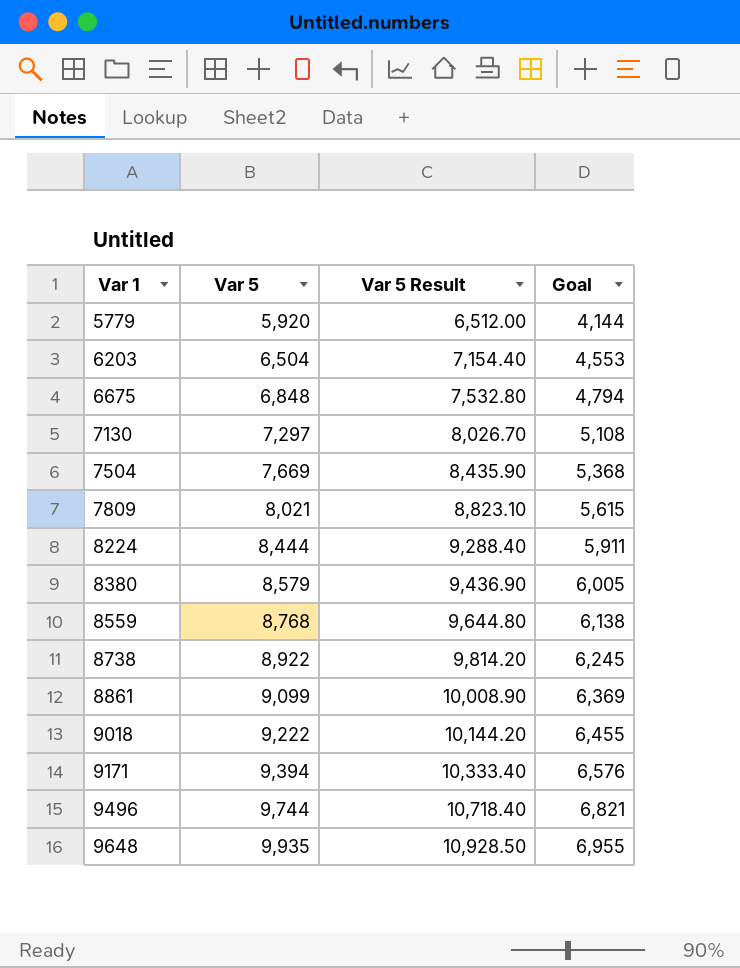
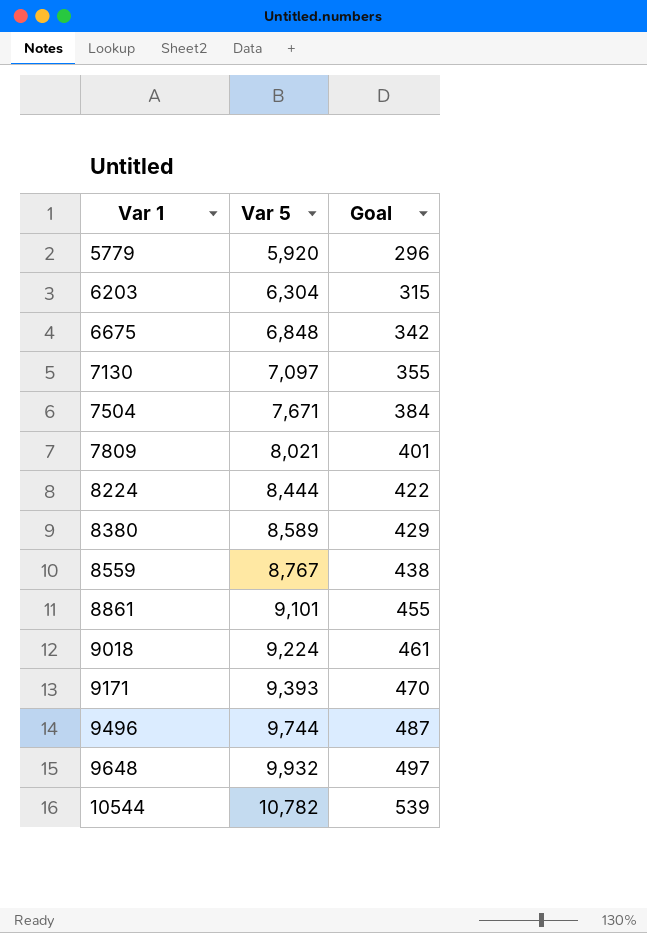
column Var 5 Result | formula: [Var 5] * 1.1 -> none
column Goal | formula: [Var 5] * 0.7 -> [Var 5] * 0.05
row 8738: 8,922 | 9,814.20 | 6,245 -> none
6203 | Var 5: 6,504 -> 6,304
7130 | Var 5: 7,297 -> 7,097
7504 | Var 5: 7,669 -> 7,671
8380 | Var 5: 8,579 -> 8,589
8559 | Var 5: 8,768 -> 8,767
8861 | Var 5: 9,099 -> 9,101
9018 | Var 5: 9,222 -> 9,224
9171 | Var 5: 9,394 -> 9,393
9648 | Var 5: 9,935 -> 9,932
row 10544: none -> 10,782 | 539

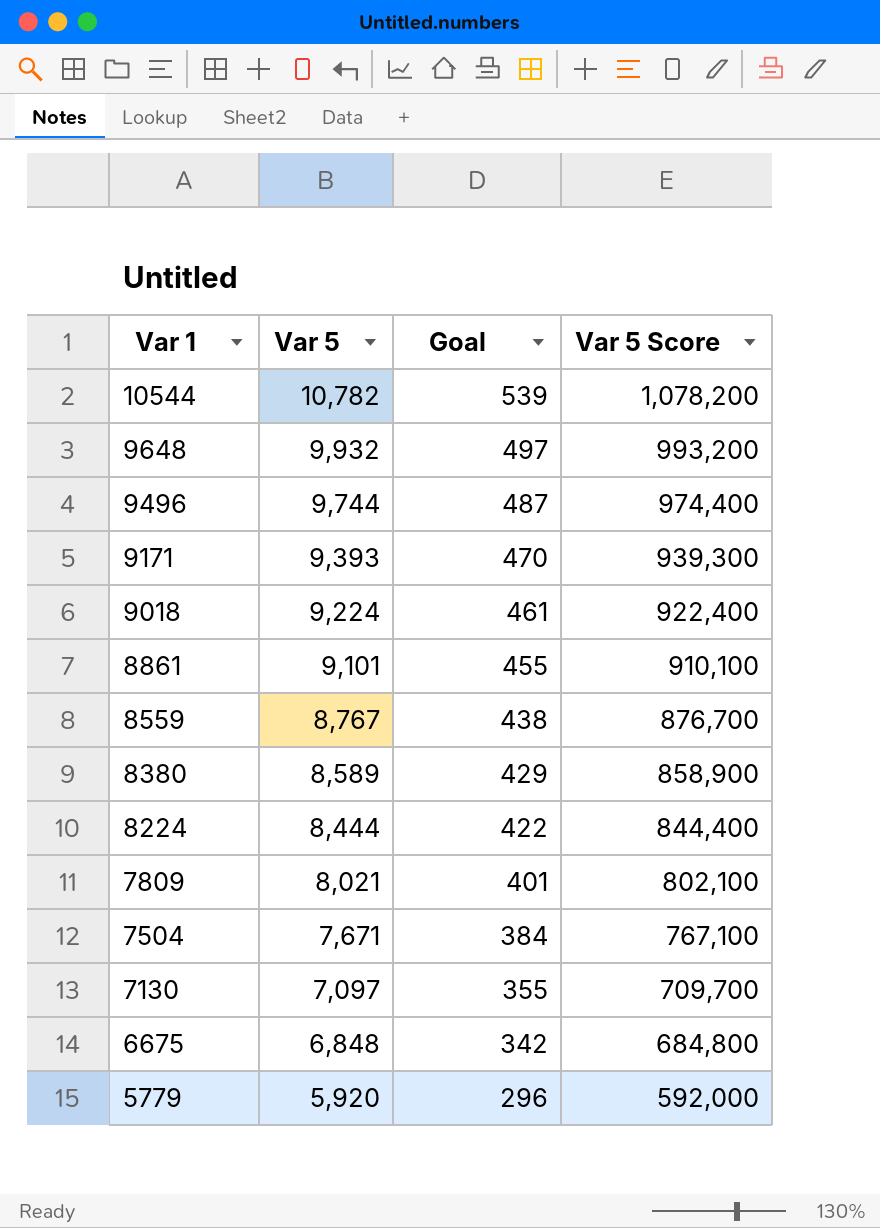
row order: Var 1 ascending -> Var 1 descending
column Var 5 Score | formula: none -> [Var 5] * 100
row 6203: 6,304 | 315 -> none

